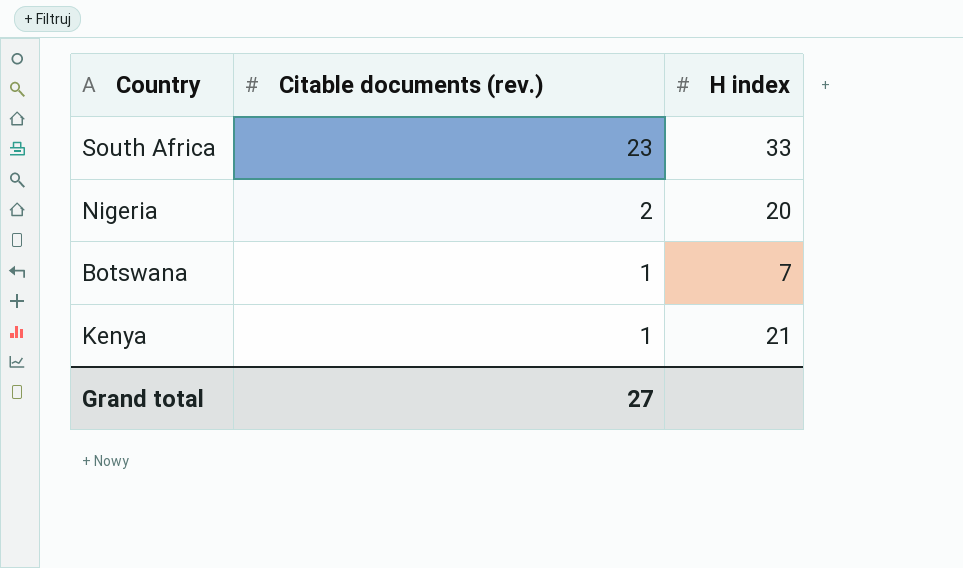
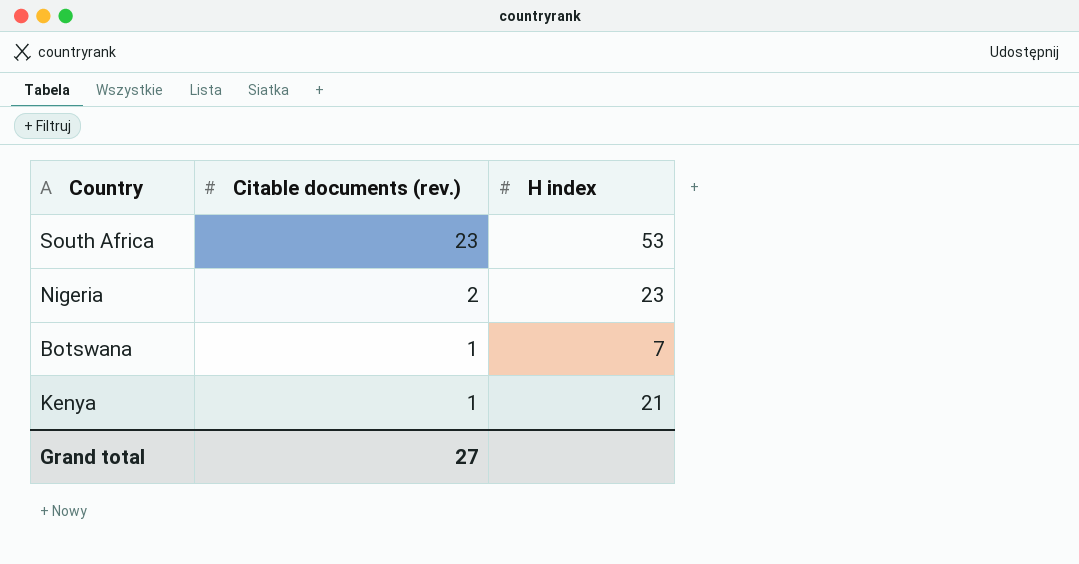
South Africa | H index: 33 -> 53
Nigeria | H index: 20 -> 23

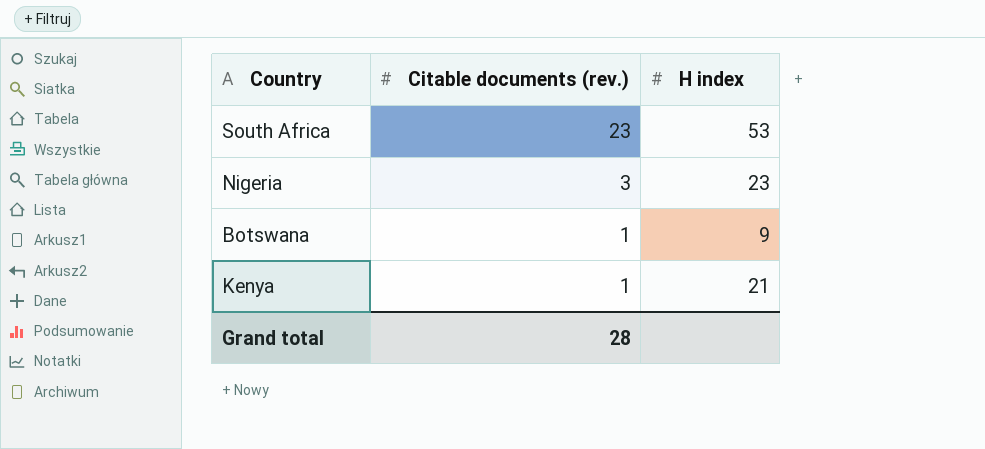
Nigeria | Citable documents (rev.): 2 -> 3
Botswana | H index: 7 -> 9
Grand total | Citable documents (rev.): 27 -> 28

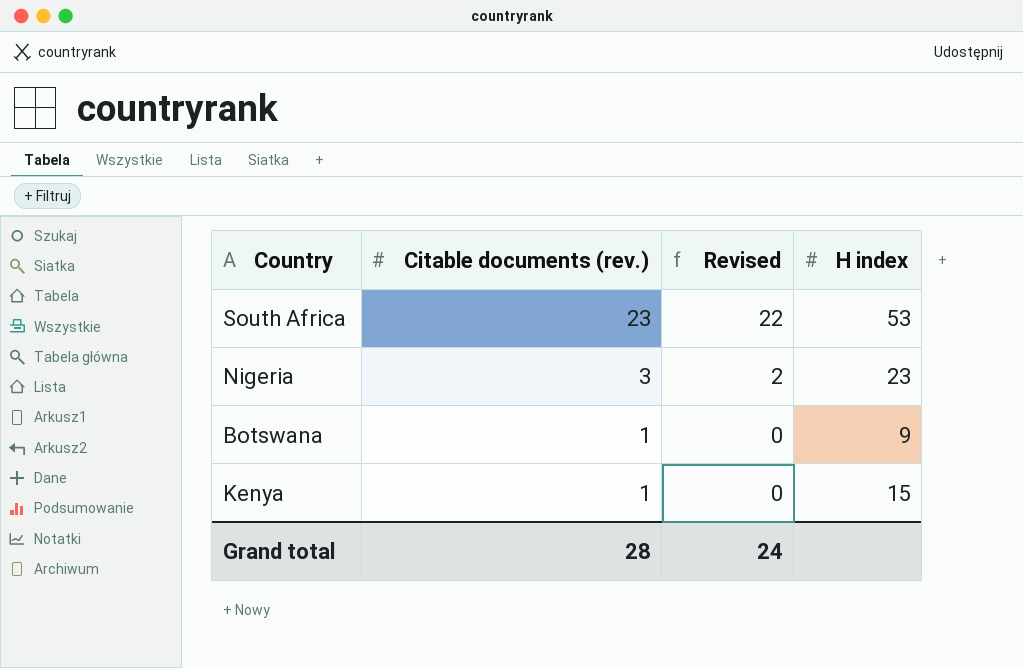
column Revised | formula: none -> [Citable documents (rev.)] - 1
Kenya | H index: 21 -> 15

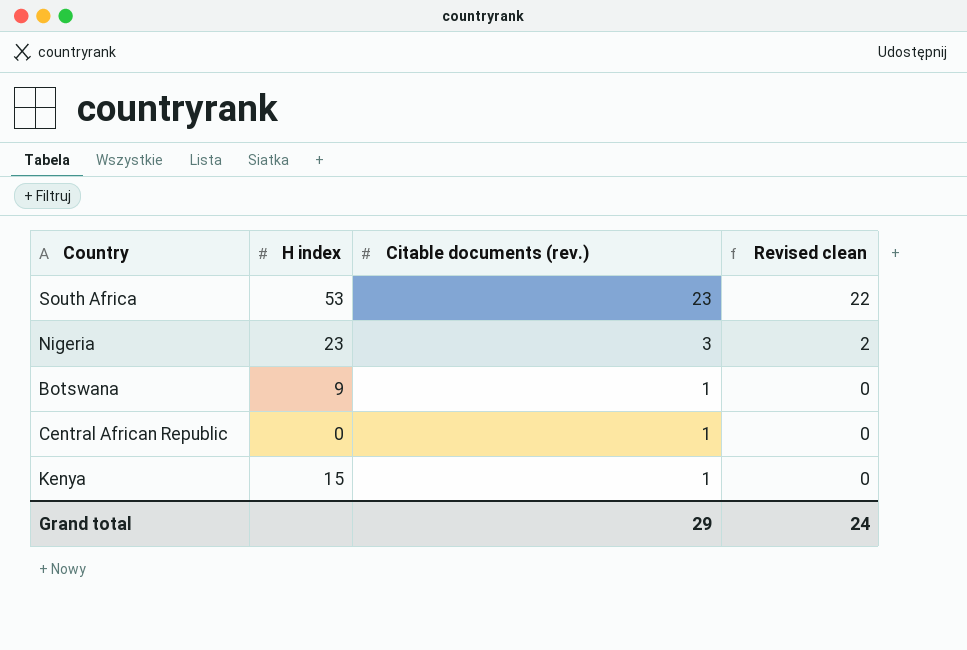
column H index | position: 4 -> 2
column name: Revised -> Revised clean
row Central African Republic: none -> 0 | 1 | 0
Grand total | Citable documents (rev.): 28 -> 29

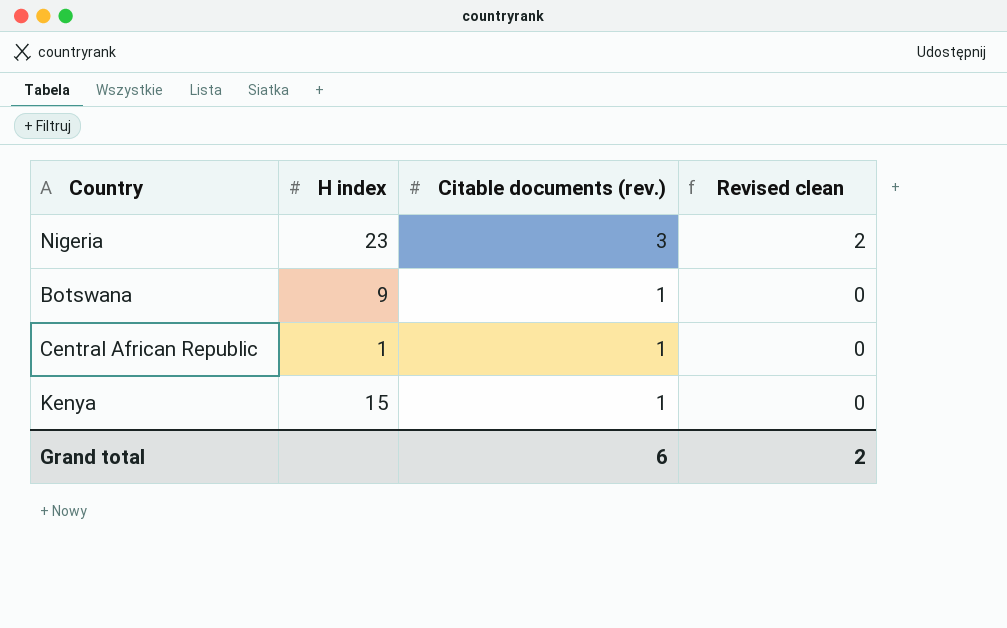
row South Africa: 53 | 23 | 22 -> none
Central African Republic | H index: 0 -> 1
Grand total | Citable documents (rev.): 29 -> 6
Grand total | Revised clean: 24 -> 2

